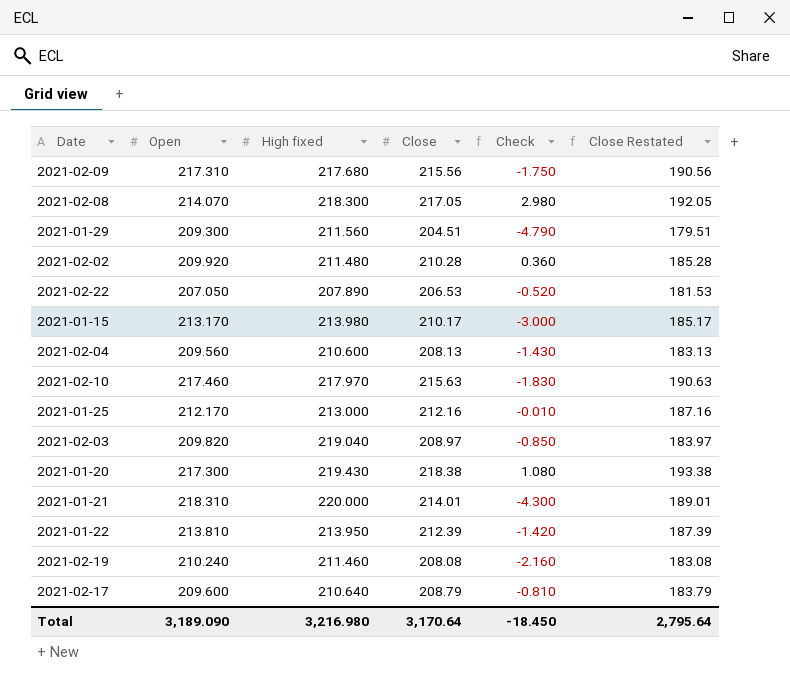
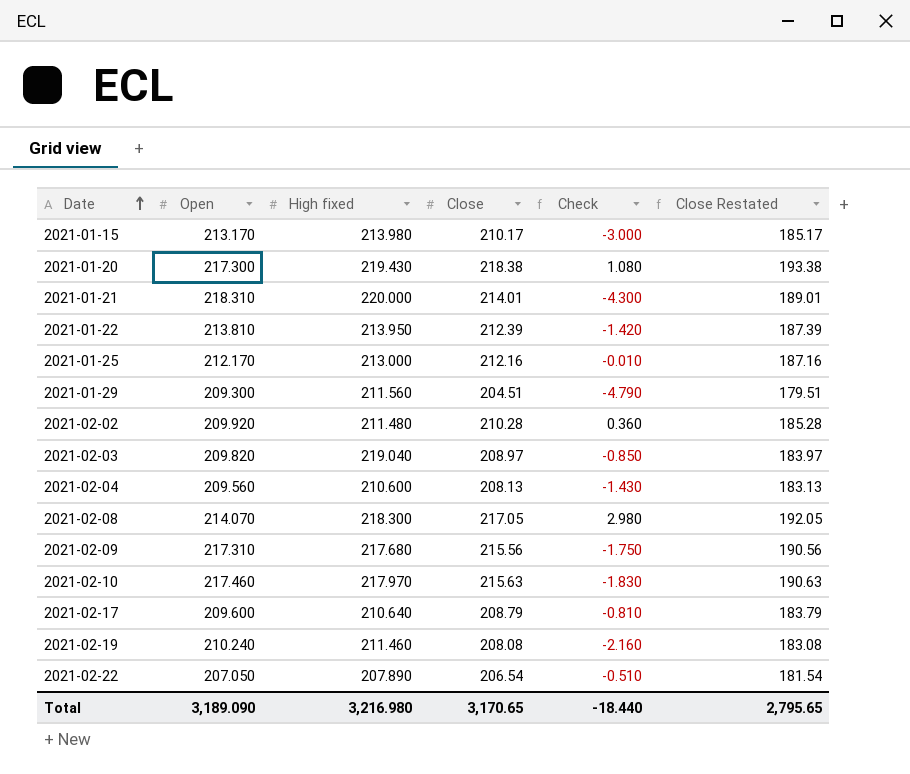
row order: none -> Date ascending
2021-02-22 | Close: 206.53 -> 206.54
2021-02-22 | Check: -0.520 -> -0.510
2021-02-22 | Close Restated: 181.53 -> 181.54
Total | Close: 3,170.64 -> 3,170.65
Total | Check: -18.450 -> -18.440
Total | Close Restated: 2,795.64 -> 2,795.65

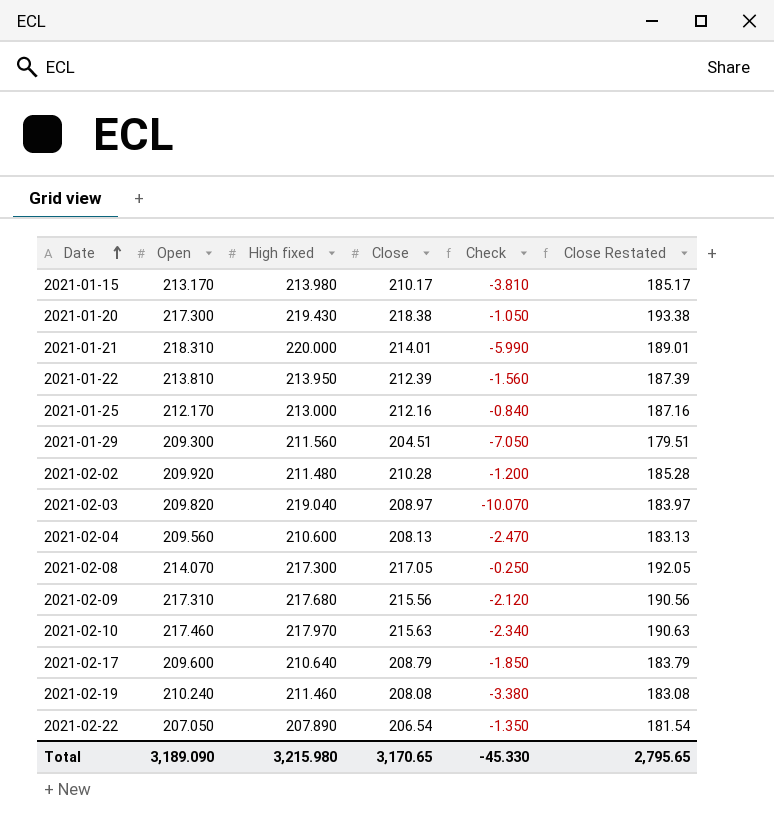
column Check | formula: [Close] - [Open] -> [Close] - [High fixed]
2021-02-08 | High fixed: 218.300 -> 217.300
Total | High fixed: 3,216.980 -> 3,215.980
Total | Check: -18.440 -> -45.330

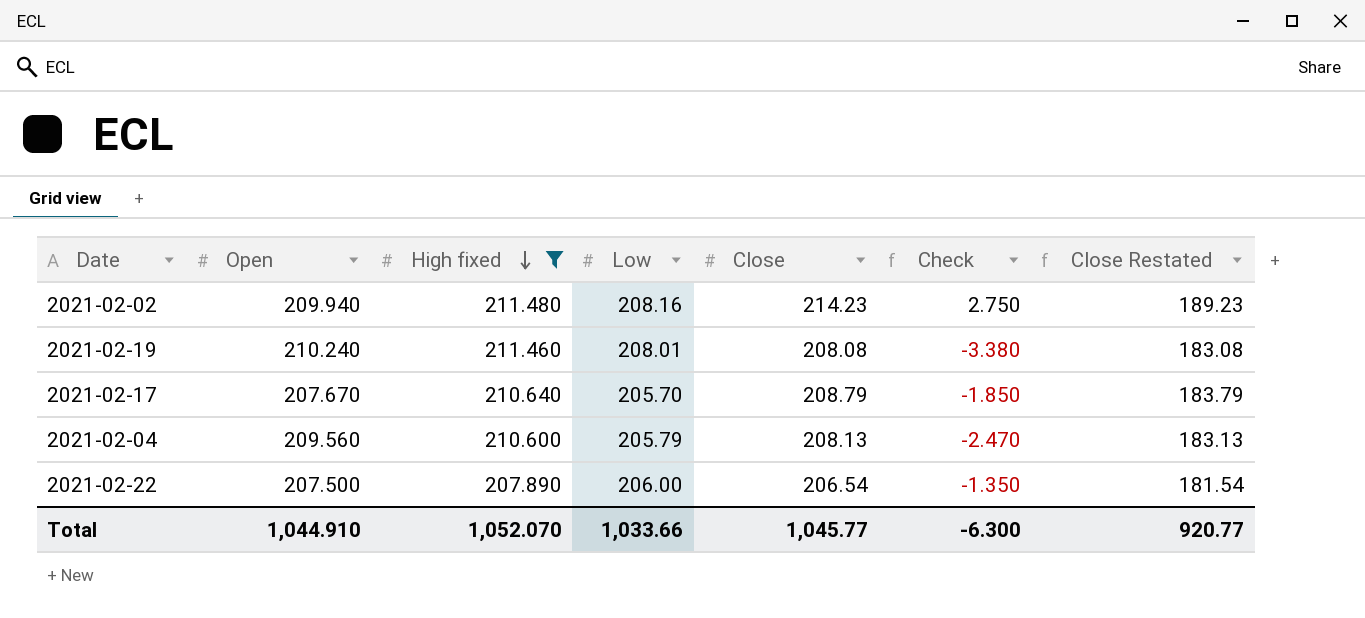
filter: none -> High fixed <= 211.480
row order: Date ascending -> High fixed descending
column Low | position: none -> 4
2021-02-02 | Open: 209.920 -> 209.940
2021-02-02 | Close: 210.28 -> 214.23
2021-02-02 | Check: -1.200 -> 2.750
2021-02-02 | Close Restated: 185.28 -> 189.23
2021-02-17 | Open: 209.600 -> 207.670
2021-02-22 | Open: 207.050 -> 207.500
Total | Open: 3,189.090 -> 1,044.910
Total | High fixed: 3,215.980 -> 1,052.070
Total | Close: 3,170.65 -> 1,045.77
Total | Check: -45.330 -> -6.300
Total | Close Restated: 2,795.65 -> 920.77

